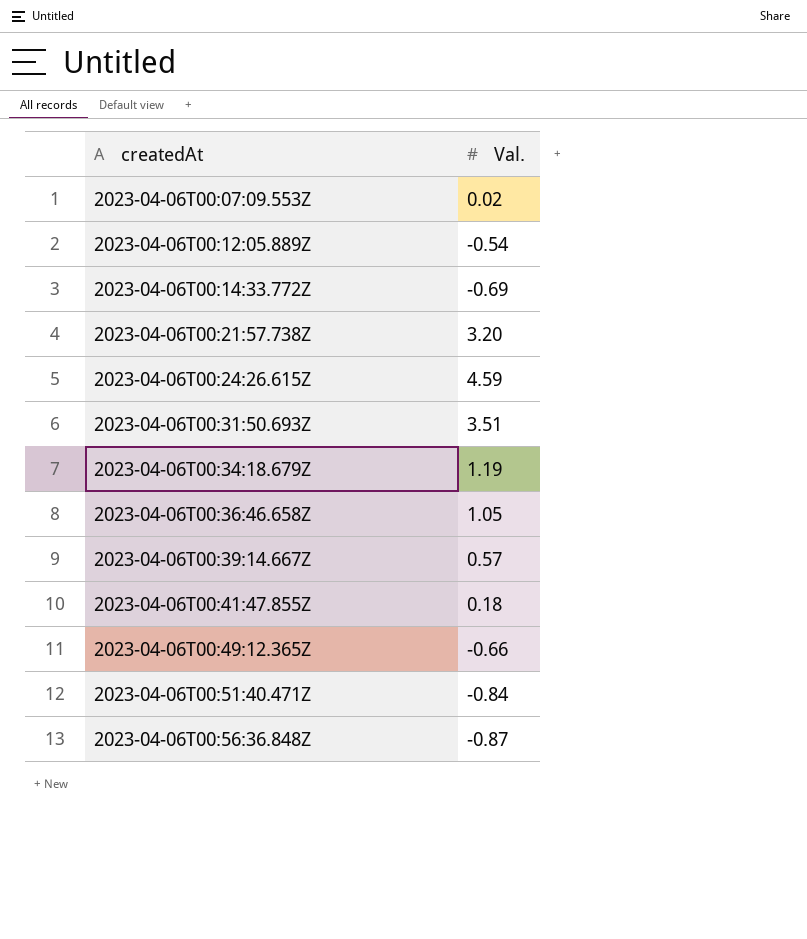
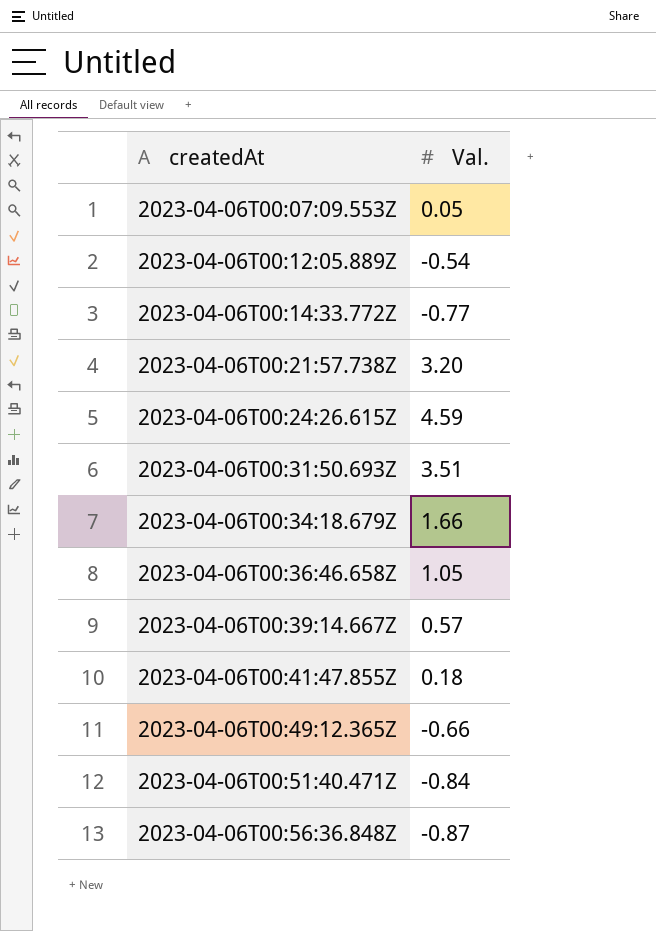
2023-04-06T00:07:09.553Z | Val.: 0.02 -> 0.05
2023-04-06T00:14:33.772Z | Val.: -0.69 -> -0.77
2023-04-06T00:34:18.679Z | Val.: 1.19 -> 1.66

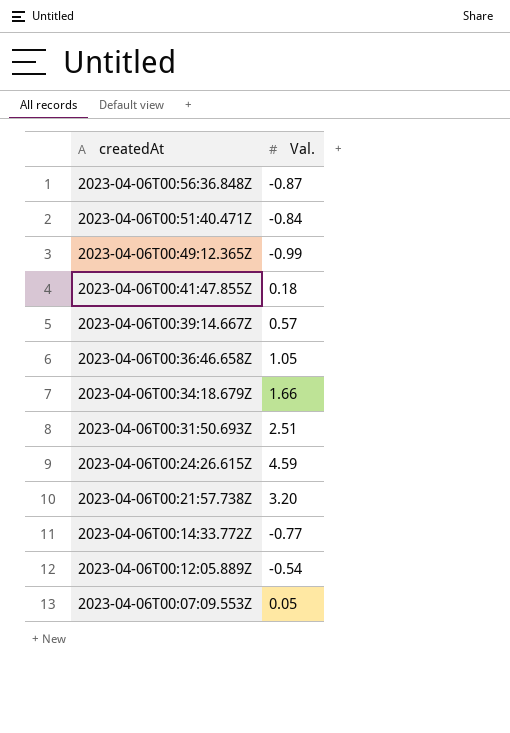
row order: createdAt ascending -> createdAt descending
2023-04-06T00:49:12.365Z | Val.: -0.66 -> -0.99
2023-04-06T00:31:50.693Z | Val.: 3.51 -> 2.51

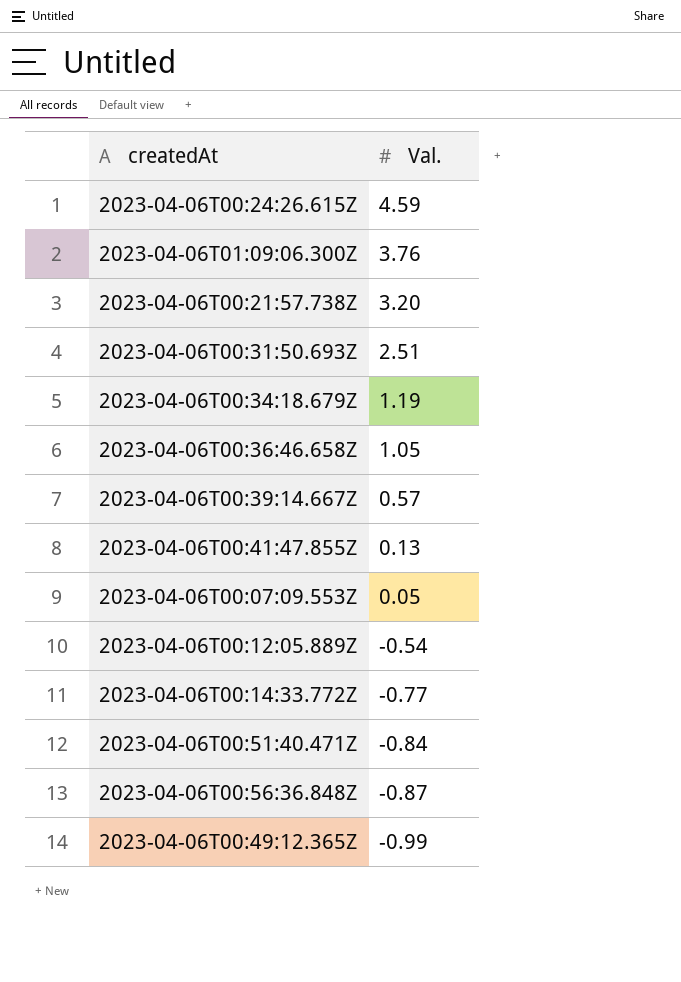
row order: createdAt descending -> Val. descending
row 2023-04-06T01:09:06.300Z: none -> 3.76
2023-04-06T00:34:18.679Z | Val.: 1.66 -> 1.19
2023-04-06T00:41:47.855Z | Val.: 0.18 -> 0.13

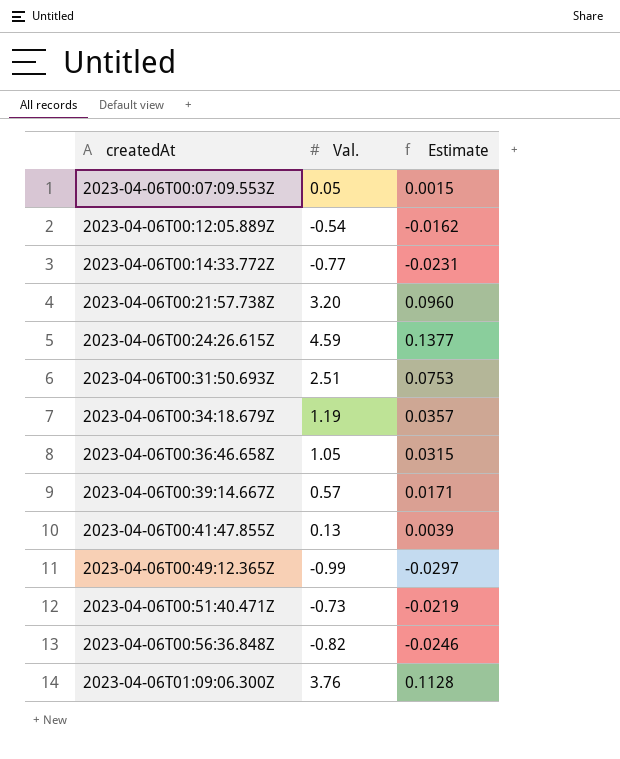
row order: Val. descending -> createdAt ascending
column Estimate | formula: none -> [Val.] * 0.03
2023-04-06T00:51:40.471Z | Val.: -0.84 -> -0.73
2023-04-06T00:56:36.848Z | Val.: -0.87 -> -0.82

